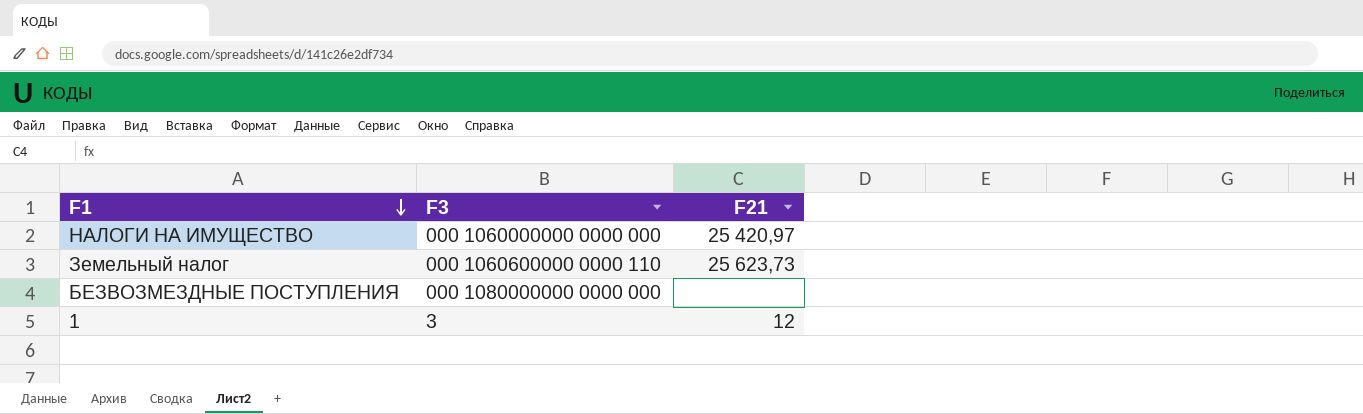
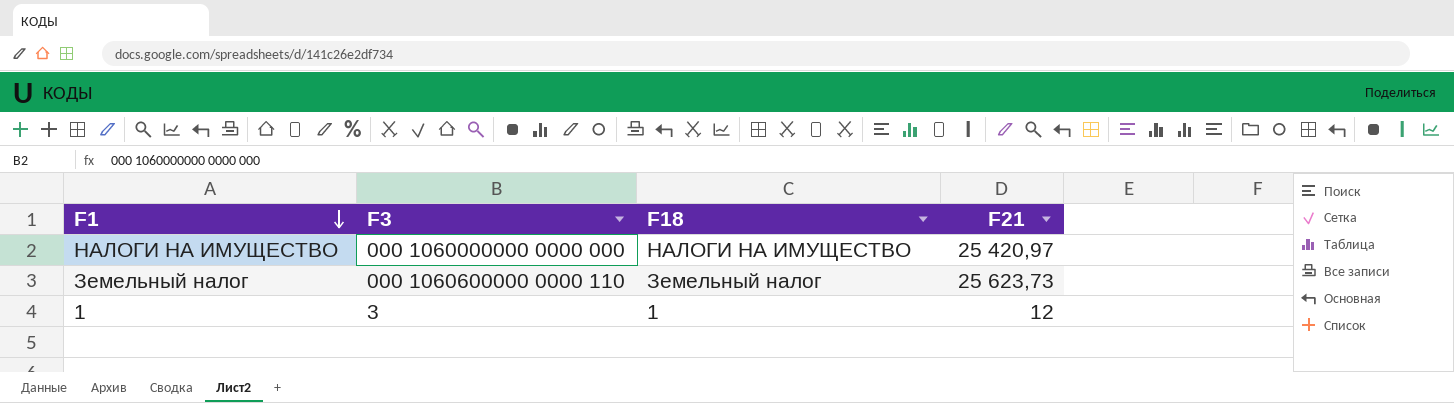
column F18 | position: none -> 3
row БЕЗВОЗМЕЗДНЫЕ ПОСТУПЛЕНИЯ: 000 1080000000 0000 000 | none -> none

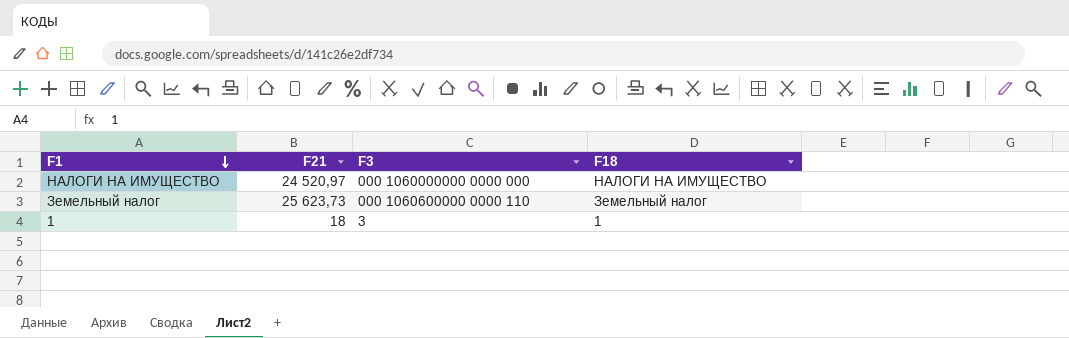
column F21 | position: 4 -> 2
НАЛОГИ НА ИМУЩЕСТВО | F21: 25 420,97 -> 24 520,97
1 | F21: 12 -> 18

